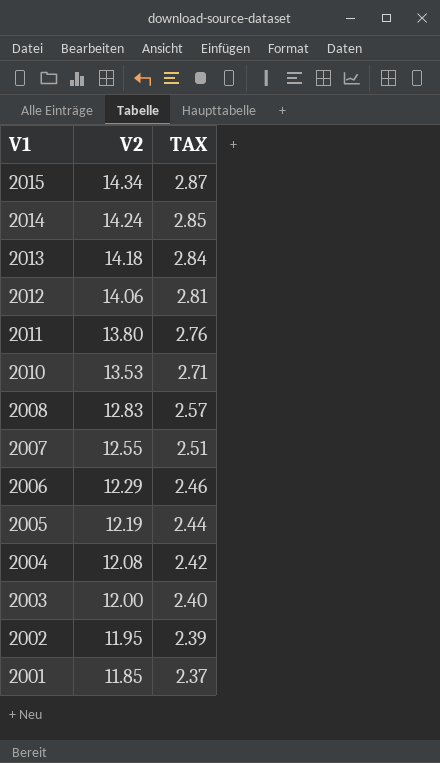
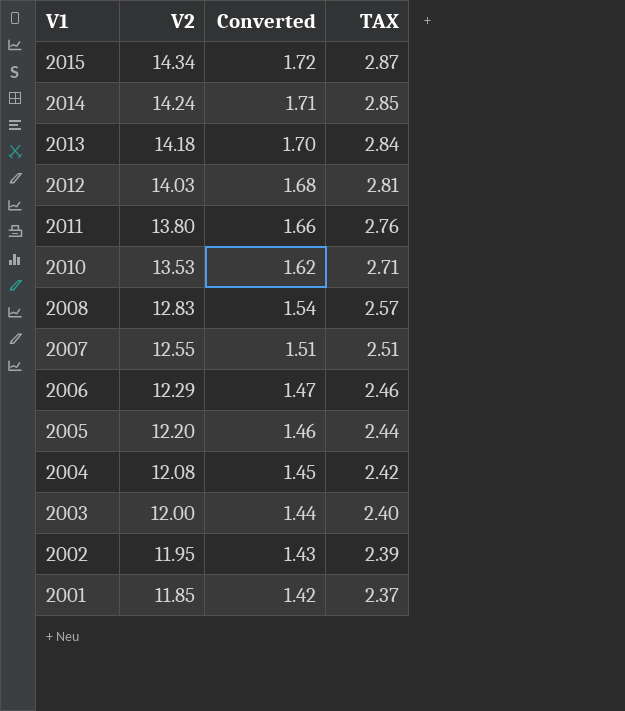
column Converted | formula: none -> [V2] * 0.12
2012 | V2: 14.06 -> 14.03
2005 | V2: 12.19 -> 12.20

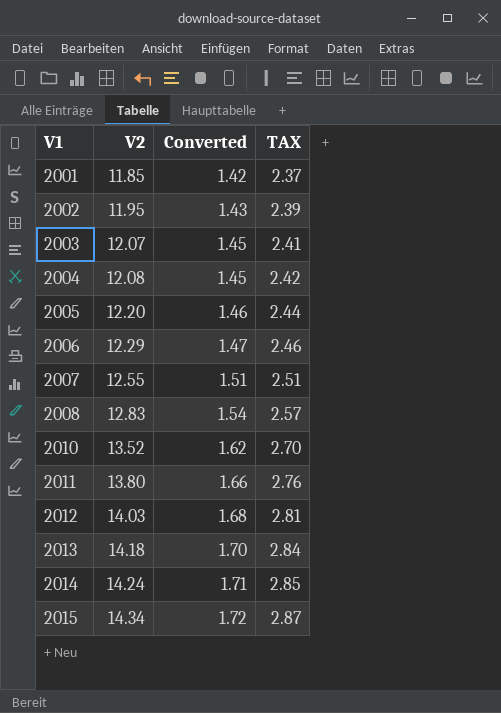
row order: V1 descending -> V1 ascending
2003 | V2: 12.00 -> 12.07
2003 | Converted: 1.44 -> 1.45
2003 | TAX: 2.40 -> 2.41
2010 | V2: 13.53 -> 13.52
2010 | TAX: 2.71 -> 2.70

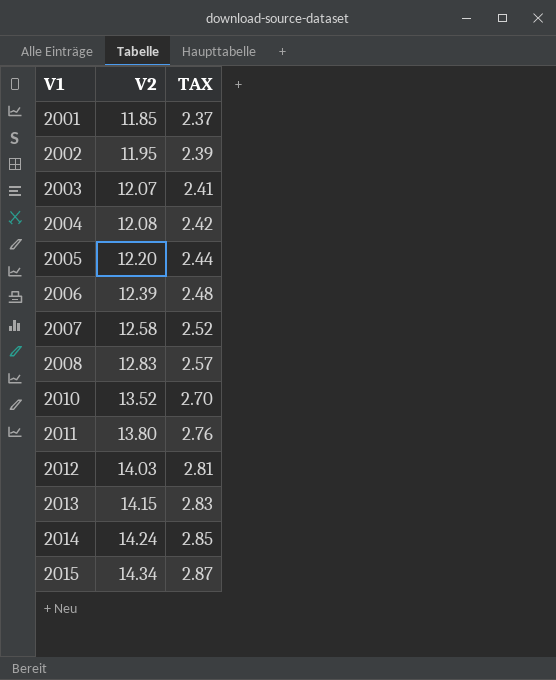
column Converted | formula: [V2] * 0.12 -> none
2006 | V2: 12.29 -> 12.39
2006 | TAX: 2.46 -> 2.48
2007 | V2: 12.55 -> 12.58
2007 | TAX: 2.51 -> 2.52
2013 | V2: 14.18 -> 14.15
2013 | TAX: 2.84 -> 2.83

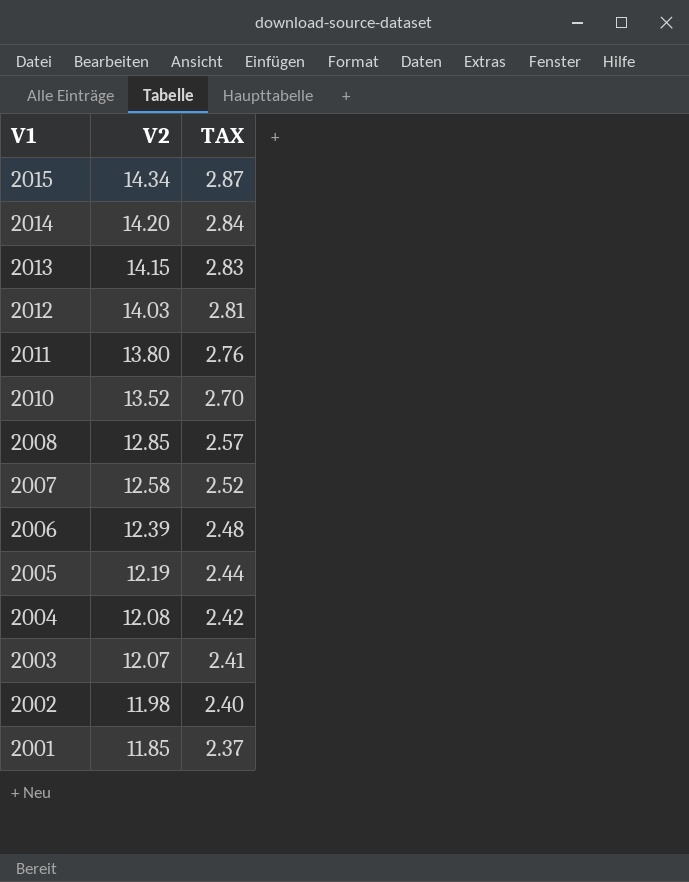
row order: V1 ascending -> V1 descending
2014 | V2: 14.24 -> 14.20
2014 | TAX: 2.85 -> 2.84
2008 | V2: 12.83 -> 12.85
2005 | V2: 12.20 -> 12.19
2002 | V2: 11.95 -> 11.98
2002 | TAX: 2.39 -> 2.40

